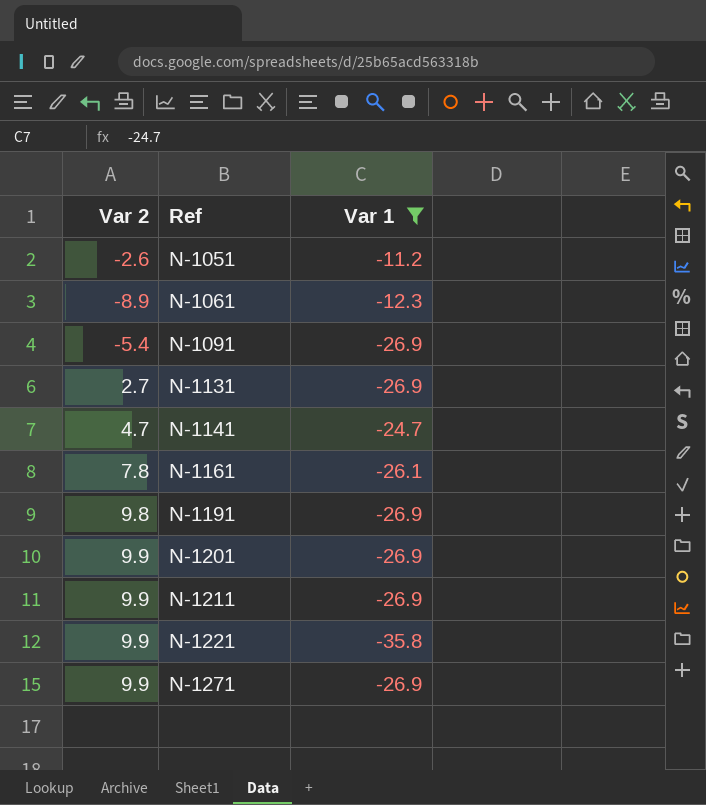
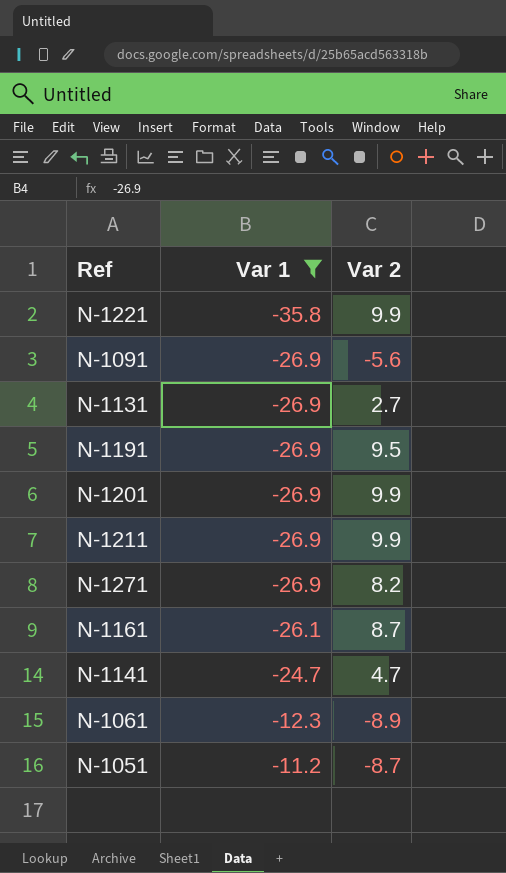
row order: Ref ascending -> Var 1 ascending
column Var 2 | position: 1 -> 3
N-1091 | Var 2: -5.4 -> -5.6
N-1191 | Var 2: 9.8 -> 9.5
N-1271 | Var 2: 9.9 -> 8.2
N-1161 | Var 2: 7.8 -> 8.7
N-1051 | Var 2: -2.6 -> -8.7

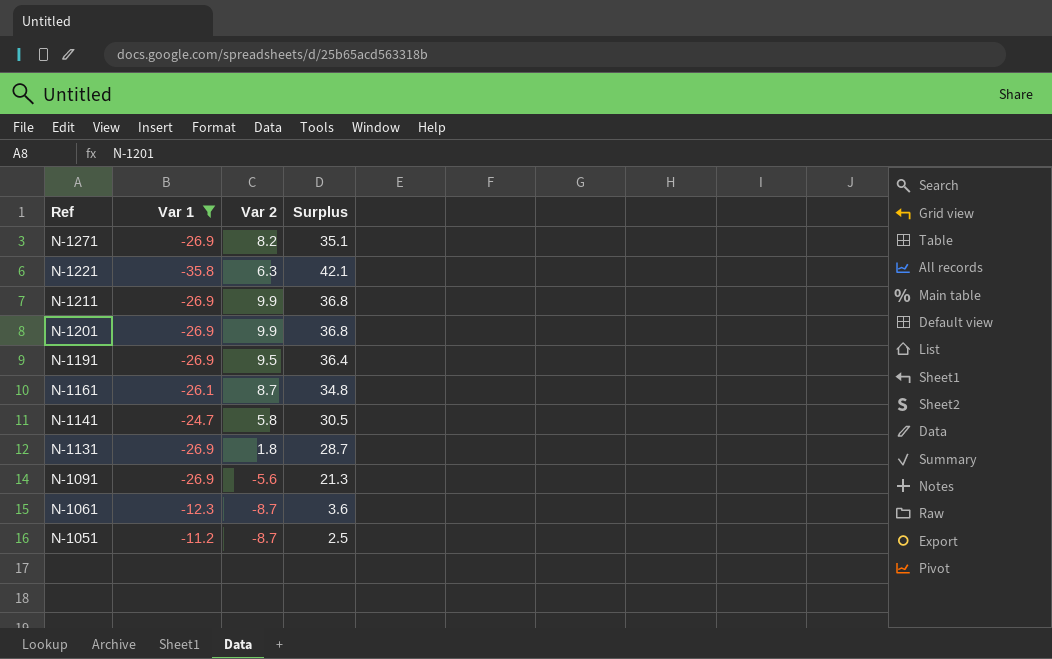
row order: Var 1 ascending -> Ref descending
column Surplus | formula: none -> [Var 2] - [Var 1]
N-1221 | Var 2: 9.9 -> 6.3
N-1141 | Var 2: 4.7 -> 5.8
N-1131 | Var 2: 2.7 -> 1.8
N-1061 | Var 2: -8.9 -> -8.7

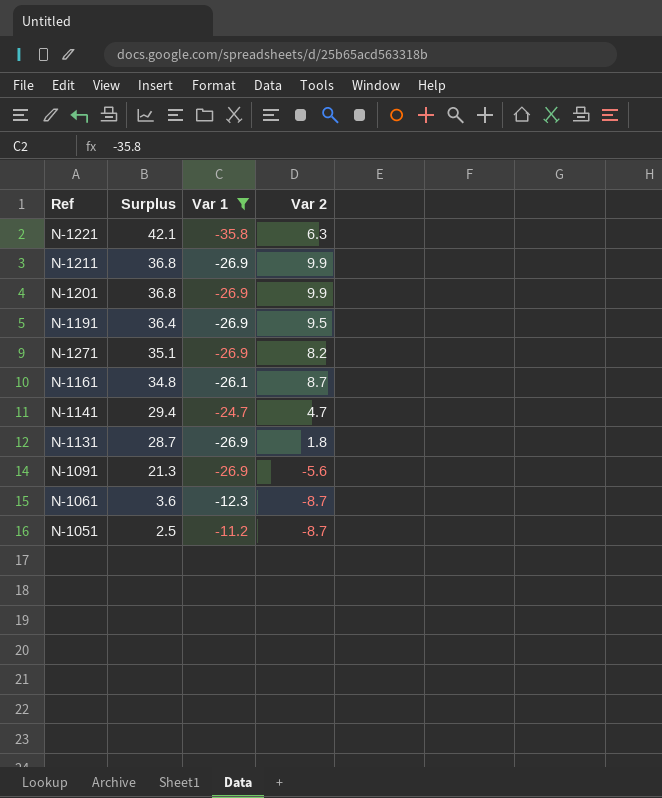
row order: Ref descending -> Surplus descending
column Surplus | position: 4 -> 2
N-1141 | Surplus: 30.5 -> 29.4
N-1141 | Var 2: 5.8 -> 4.7

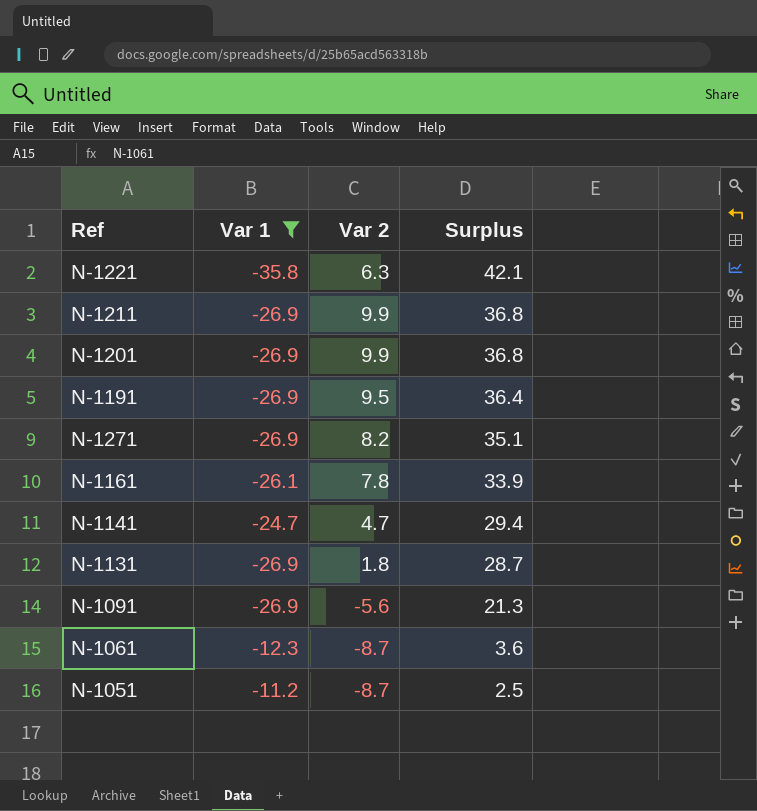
column Surplus | position: 2 -> 4
N-1161 | Var 2: 8.7 -> 7.8
N-1161 | Surplus: 34.8 -> 33.9

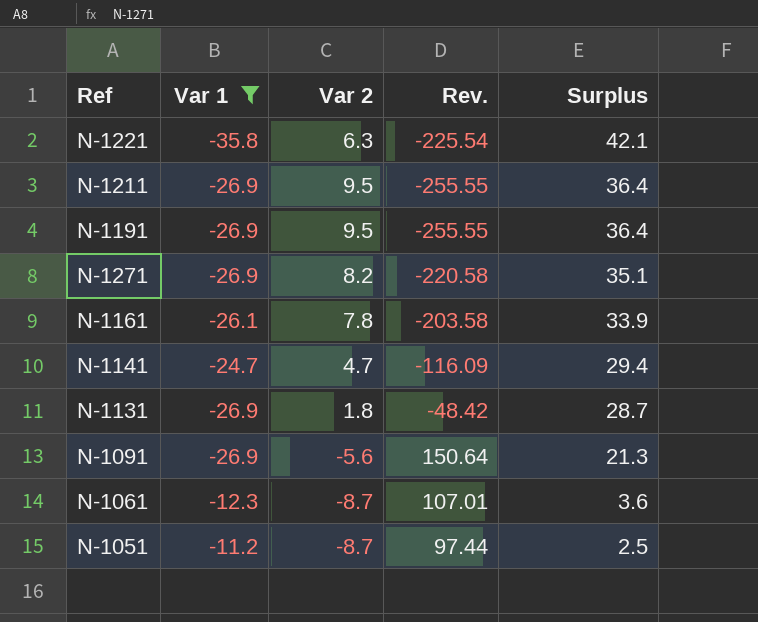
column Rev. | formula: none -> [Var 1] * [Var 2]
row N-1201: -26.9 | 9.9 | 36.8 -> none
N-1211 | Var 2: 9.9 -> 9.5
N-1211 | Surplus: 36.8 -> 36.4

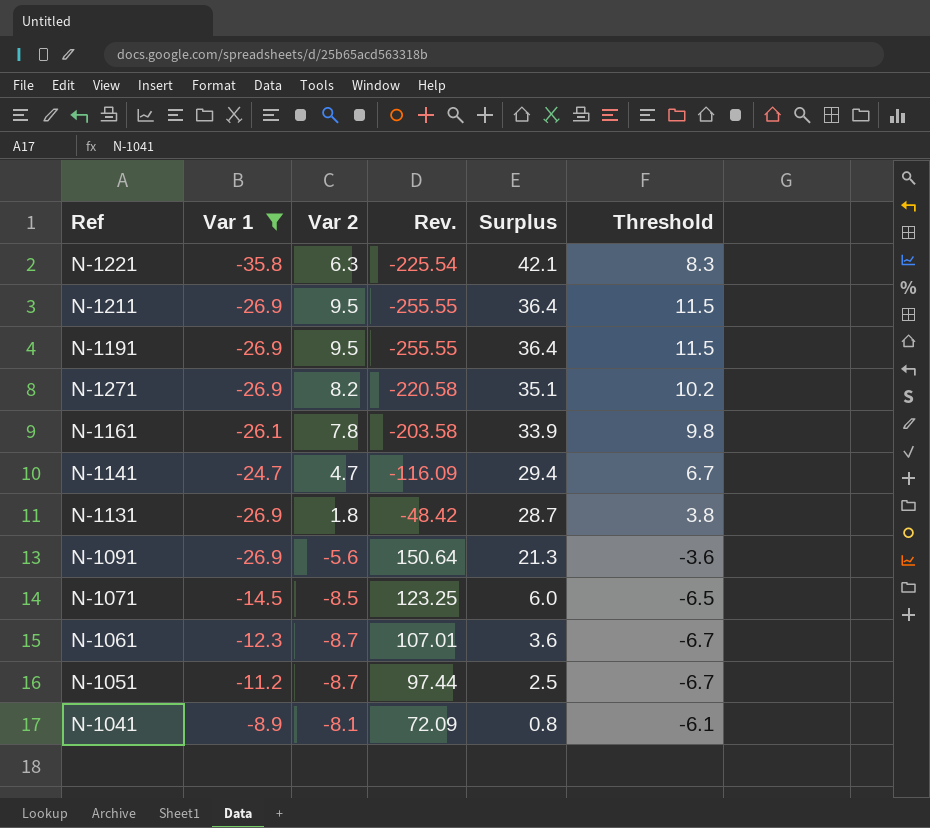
column Threshold | formula: none -> [Var 2] + 2
row N-1071: none -> -14.5 | -8.5 | 123.25 | 6.0 | -6.5
row N-1041: none -> -8.9 | -8.1 | 72.09 | 0.8 | -6.1

